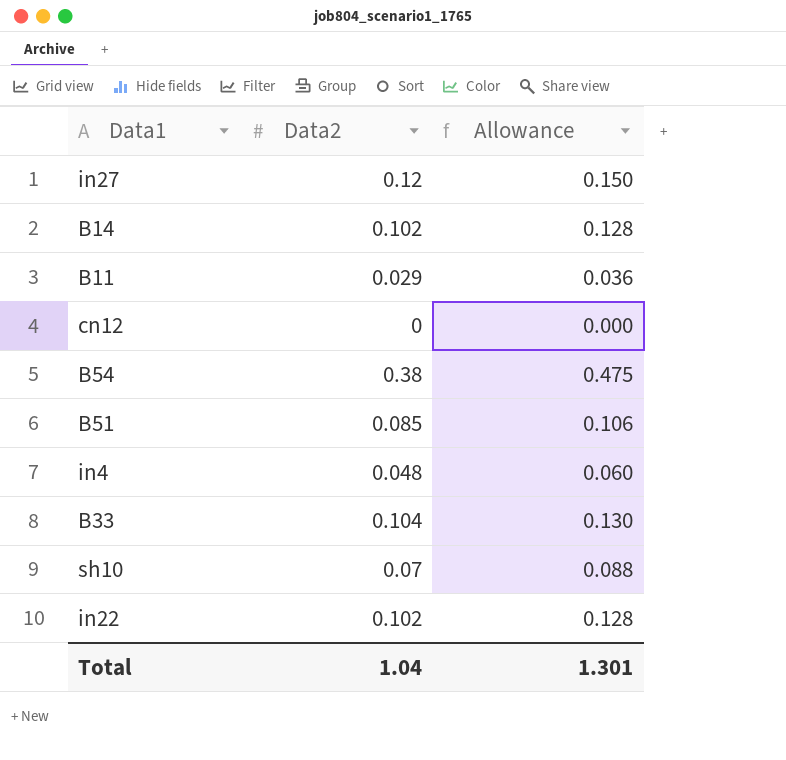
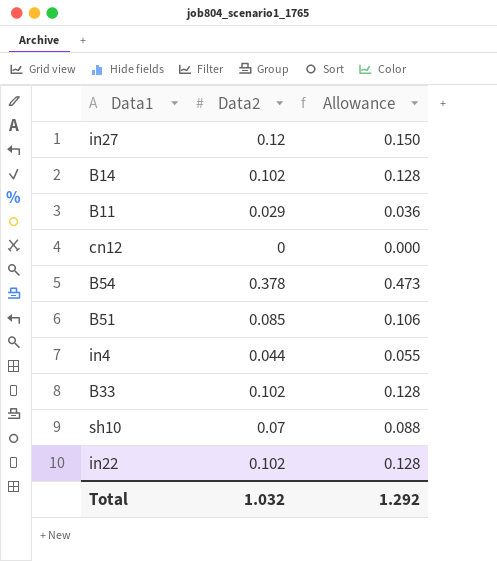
B54 | Data2: 0.38 -> 0.378
B54 | Allowance: 0.475 -> 0.473
in4 | Data2: 0.048 -> 0.044
in4 | Allowance: 0.060 -> 0.055
B33 | Data2: 0.104 -> 0.102
B33 | Allowance: 0.130 -> 0.128
Total | Data2: 1.04 -> 1.032
Total | Allowance: 1.301 -> 1.292

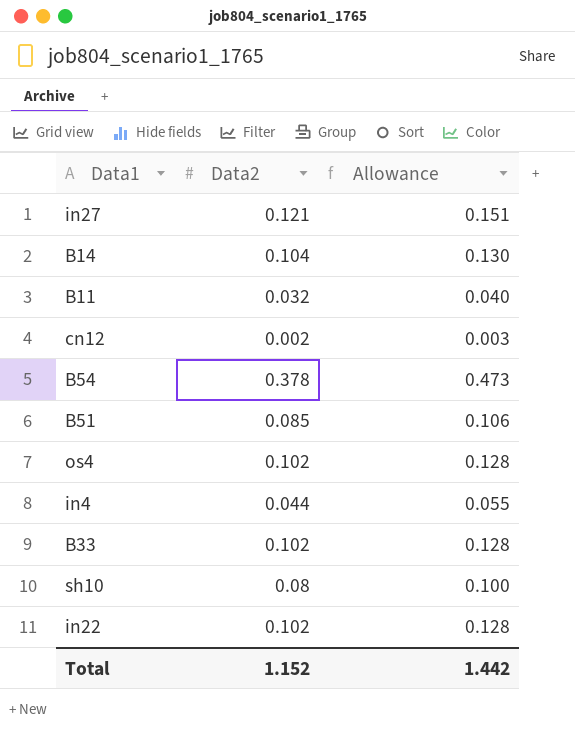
in27 | Data2: 0.12 -> 0.121
in27 | Allowance: 0.150 -> 0.151
B14 | Data2: 0.102 -> 0.104
B14 | Allowance: 0.128 -> 0.130
B11 | Data2: 0.029 -> 0.032
B11 | Allowance: 0.036 -> 0.040
cn12 | Data2: 0 -> 0.002
cn12 | Allowance: 0.000 -> 0.003
row os4: none -> 0.102 | 0.128
sh10 | Data2: 0.07 -> 0.08
sh10 | Allowance: 0.088 -> 0.100
Total | Data2: 1.032 -> 1.152
Total | Allowance: 1.292 -> 1.442

